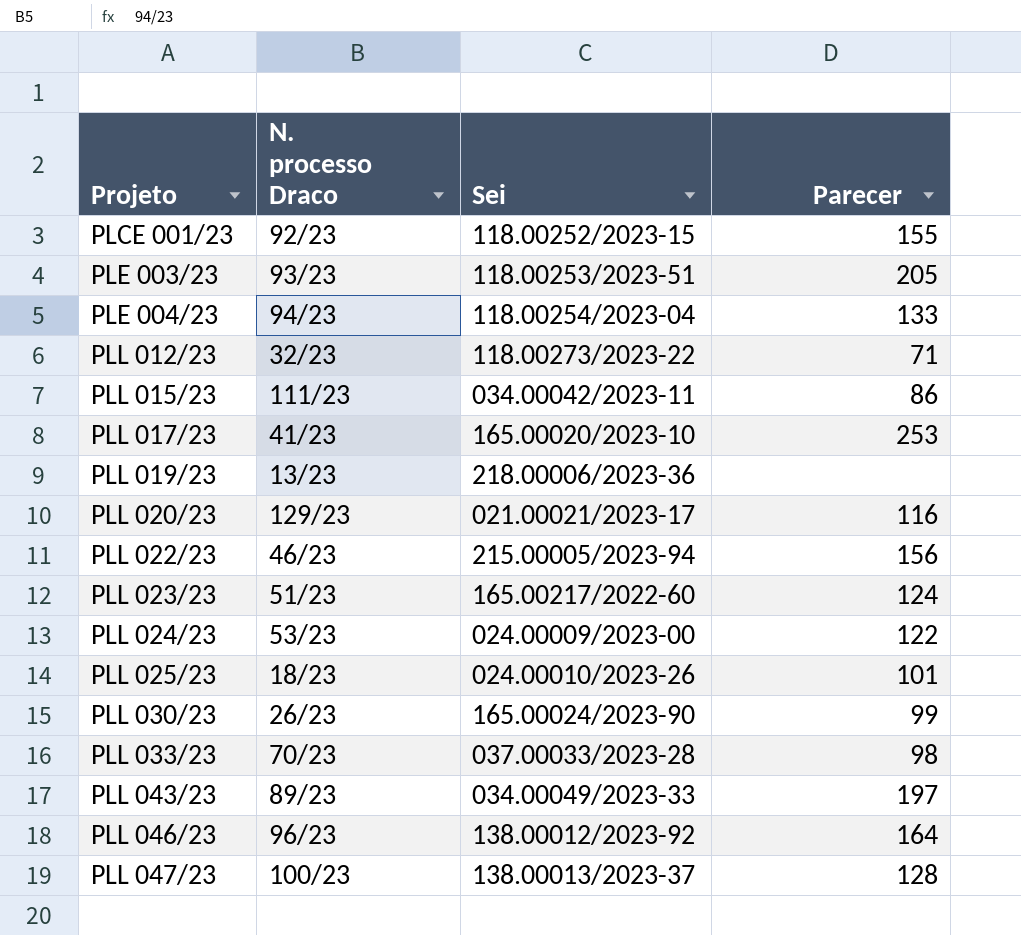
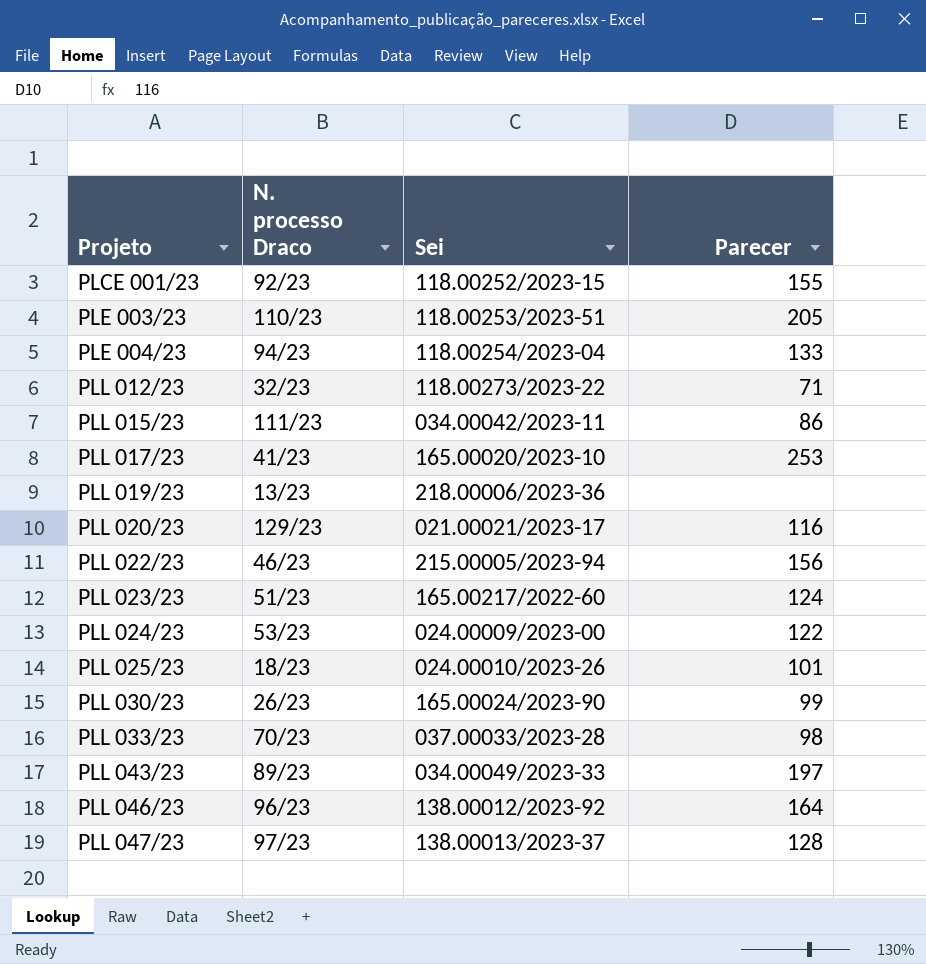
PLE 003/23 | N. processo Draco: 93/23 -> 110/23
PLL 047/23 | N. processo Draco: 100/23 -> 97/23

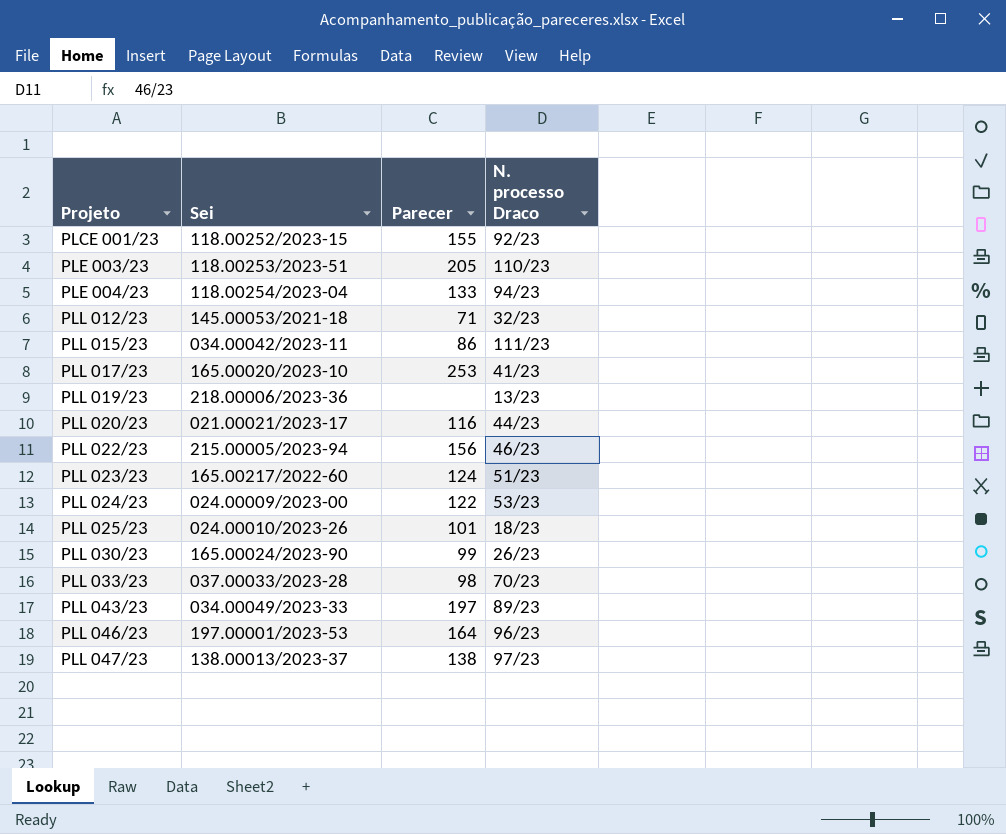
column N. processo Draco | position: 2 -> 4
PLL 012/23 | Sei: 118.00273/2023-22 -> 145.00053/2021-18
PLL 020/23 | N. processo Draco: 129/23 -> 44/23
PLL 046/23 | Sei: 138.00012/2023-92 -> 197.00001/2023-53
PLL 047/23 | Parecer: 128 -> 138

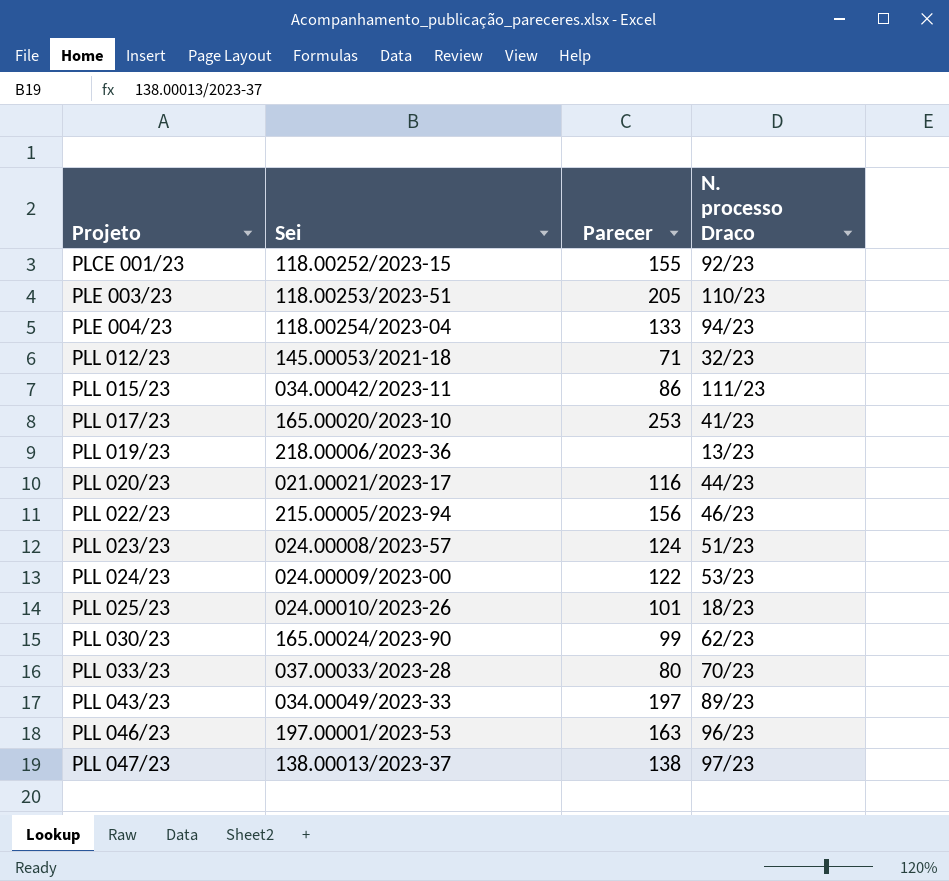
PLL 023/23 | Sei: 165.00217/2022-60 -> 024.00008/2023-57
PLL 030/23 | N. processo Draco: 26/23 -> 62/23
PLL 033/23 | Parecer: 98 -> 80
PLL 046/23 | Parecer: 164 -> 163

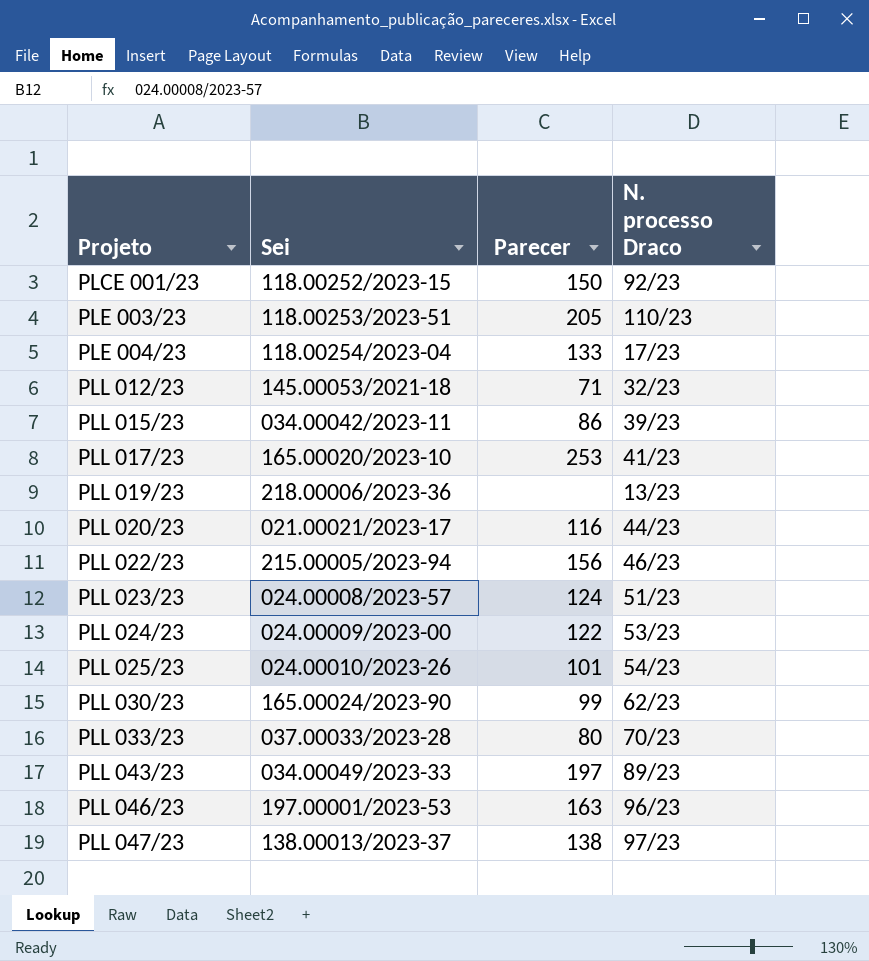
PLCE 001/23 | Parecer: 155 -> 150
PLE 004/23 | N. processo Draco: 94/23 -> 17/23
PLL 015/23 | N. processo Draco: 111/23 -> 39/23
PLL 025/23 | N. processo Draco: 18/23 -> 54/23

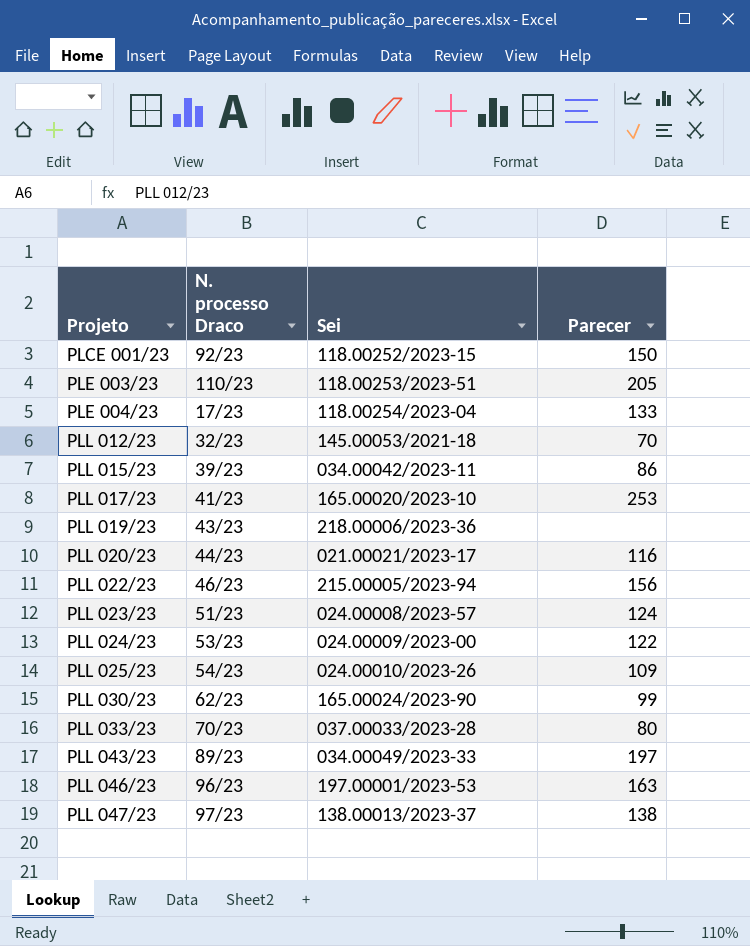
column N. processo Draco | position: 4 -> 2
PLL 012/23 | Parecer: 71 -> 70
PLL 019/23 | N. processo Draco: 13/23 -> 43/23
PLL 025/23 | Parecer: 101 -> 109

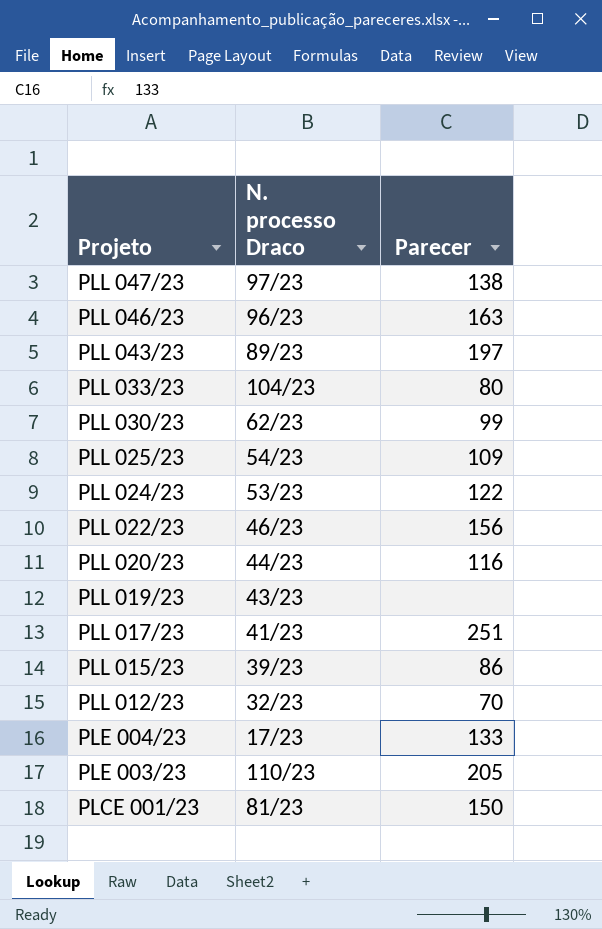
row order: Projeto ascending -> Projeto descending
column Sei | position: 3 -> none
row PLL 023/23: 51/23 | 024.00008/2023-57 | 124 -> none
PLL 033/23 | N. processo Draco: 70/23 -> 104/23
PLL 017/23 | Parecer: 253 -> 251
PLCE 001/23 | N. processo Draco: 92/23 -> 81/23

